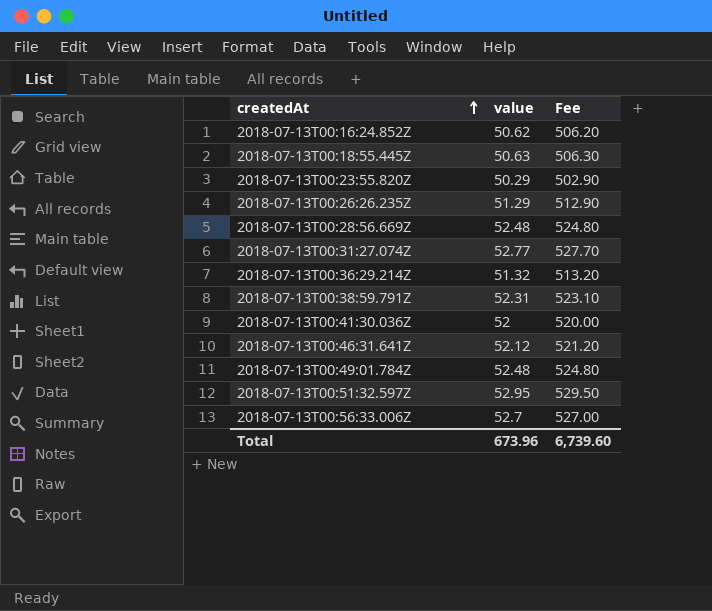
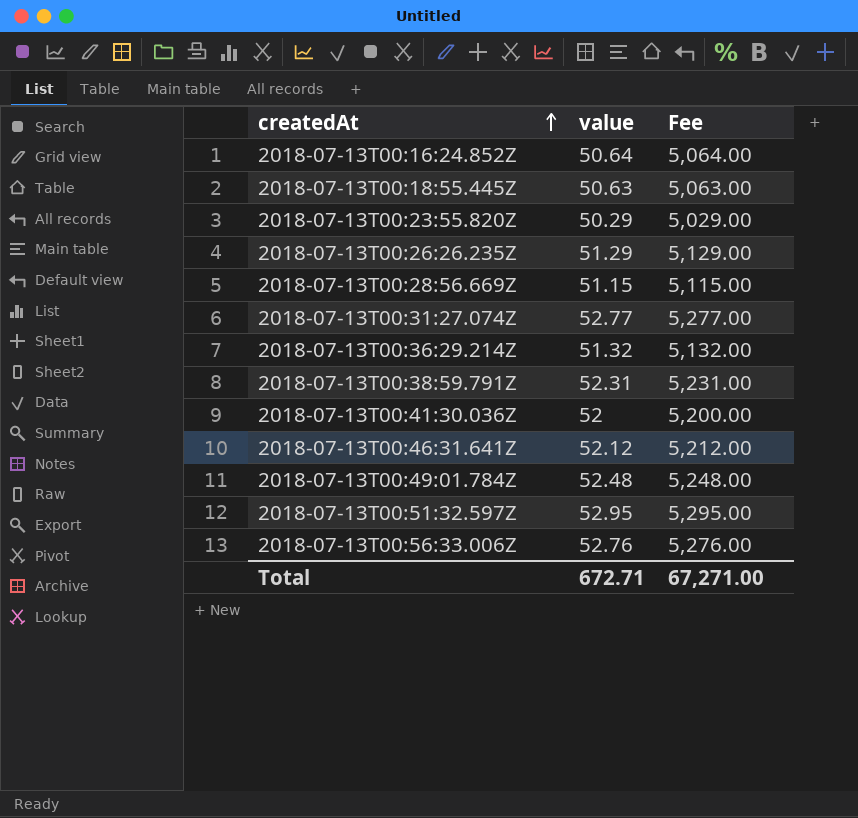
column Fee | formula: [value] * 10 -> [value] * 100
2018-07-13T00:16:24.852Z | value: 50.62 -> 50.64
2018-07-13T00:28:56.669Z | value: 52.48 -> 51.15
2018-07-13T00:56:33.006Z | value: 52.7 -> 52.76
Total | value: 673.96 -> 672.71
Total | Fee: 6,739.60 -> 67,271.00

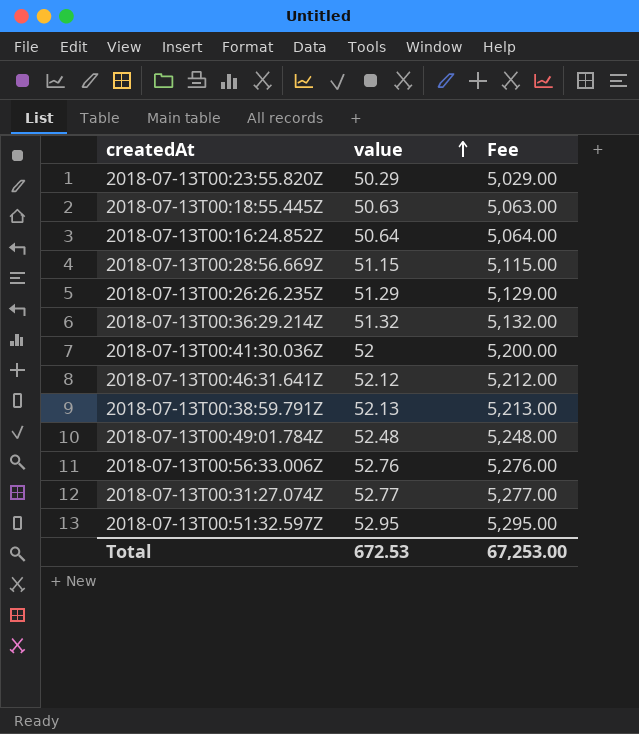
row order: createdAt ascending -> value ascending
2018-07-13T00:38:59.791Z | value: 52.31 -> 52.13
2018-07-13T00:38:59.791Z | Fee: 5,231.00 -> 5,213.00
Total | value: 672.71 -> 672.53
Total | Fee: 67,271.00 -> 67,253.00

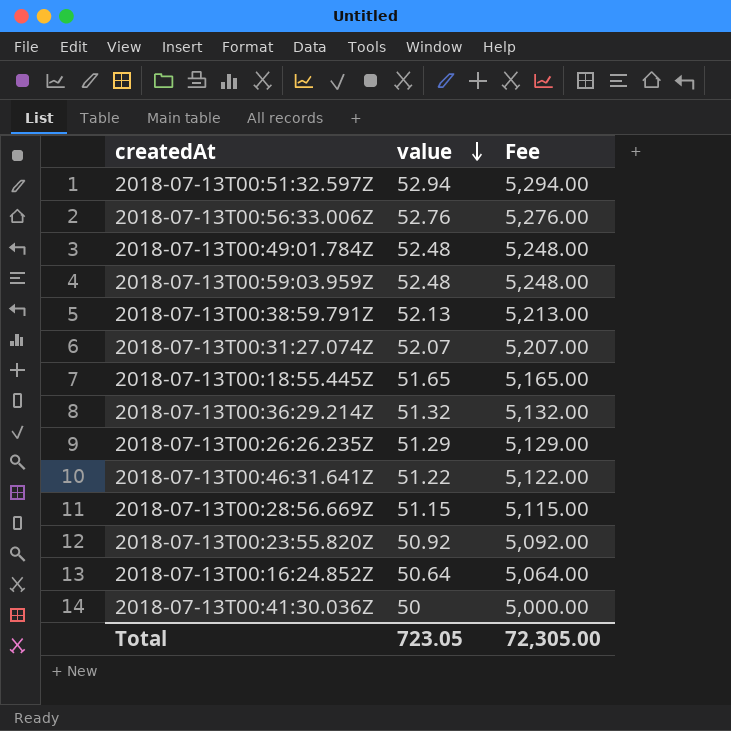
row order: value ascending -> value descending
2018-07-13T00:51:32.597Z | value: 52.95 -> 52.94
2018-07-13T00:51:32.597Z | Fee: 5,295.00 -> 5,294.00
row 2018-07-13T00:59:03.959Z: none -> 52.48 | 5,248.00
2018-07-13T00:31:27.074Z | value: 52.77 -> 52.07
2018-07-13T00:31:27.074Z | Fee: 5,277.00 -> 5,207.00
2018-07-13T00:18:55.445Z | value: 50.63 -> 51.65
2018-07-13T00:18:55.445Z | Fee: 5,063.00 -> 5,165.00
2018-07-13T00:46:31.641Z | value: 52.12 -> 51.22
2018-07-13T00:46:31.641Z | Fee: 5,212.00 -> 5,122.00
2018-07-13T00:23:55.820Z | value: 50.29 -> 50.92
2018-07-13T00:23:55.820Z | Fee: 5,029.00 -> 5,092.00
2018-07-13T00:41:30.036Z | value: 52 -> 50
2018-07-13T00:41:30.036Z | Fee: 5,200.00 -> 5,000.00
Total | value: 672.53 -> 723.05
Total | Fee: 67,253.00 -> 72,305.00

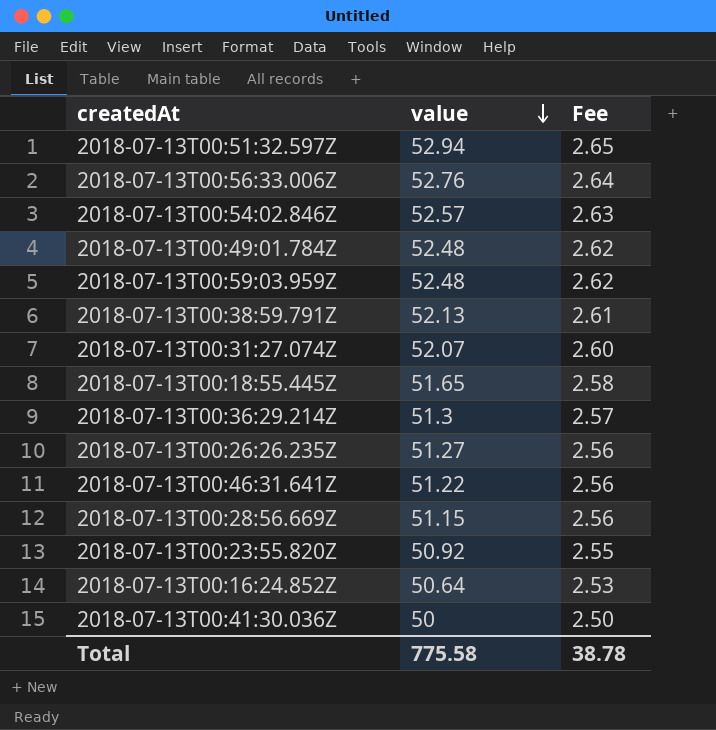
column Fee | formula: [value] * 100 -> [value] * 0.05
row 2018-07-13T00:54:02.846Z: none -> 52.57 | 2.63
2018-07-13T00:36:29.214Z | value: 51.32 -> 51.3
2018-07-13T00:26:26.235Z | value: 51.29 -> 51.27
Total | value: 723.05 -> 775.58
Total | Fee: 72,305.00 -> 38.78

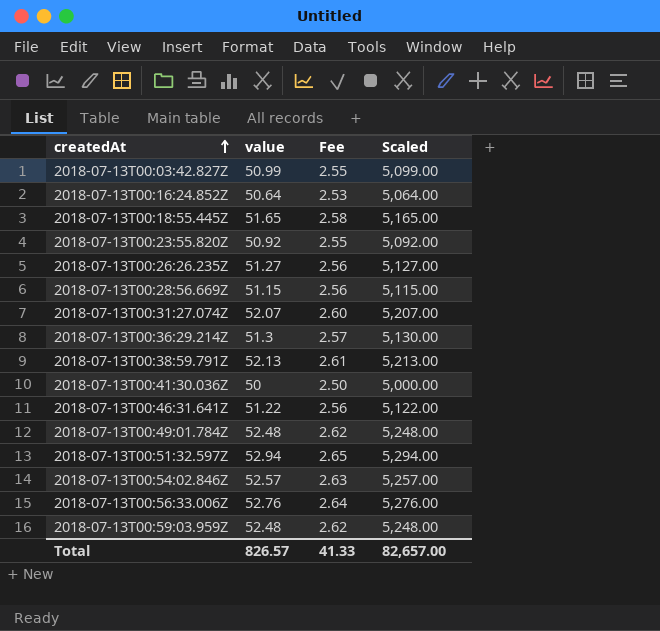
row order: value descending -> createdAt ascending
column Scaled | formula: none -> [value] * 100
row 2018-07-13T00:03:42.827Z: none -> 50.99 | 2.55 | 5,099.00
Total | value: 775.58 -> 826.57
Total | Fee: 38.78 -> 41.33

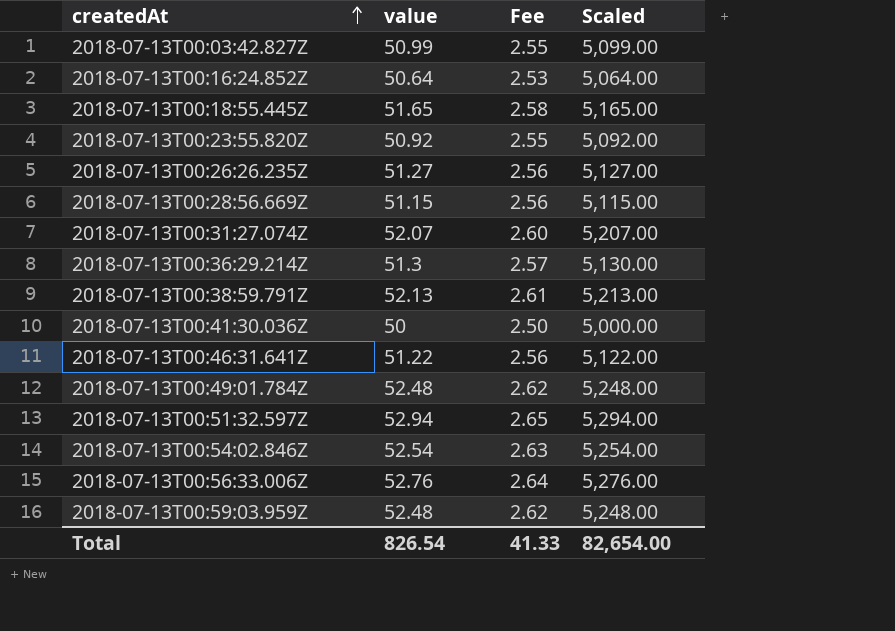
2018-07-13T00:54:02.846Z | value: 52.57 -> 52.54
2018-07-13T00:54:02.846Z | Scaled: 5,257.00 -> 5,254.00
Total | value: 826.57 -> 826.54
Total | Scaled: 82,657.00 -> 82,654.00

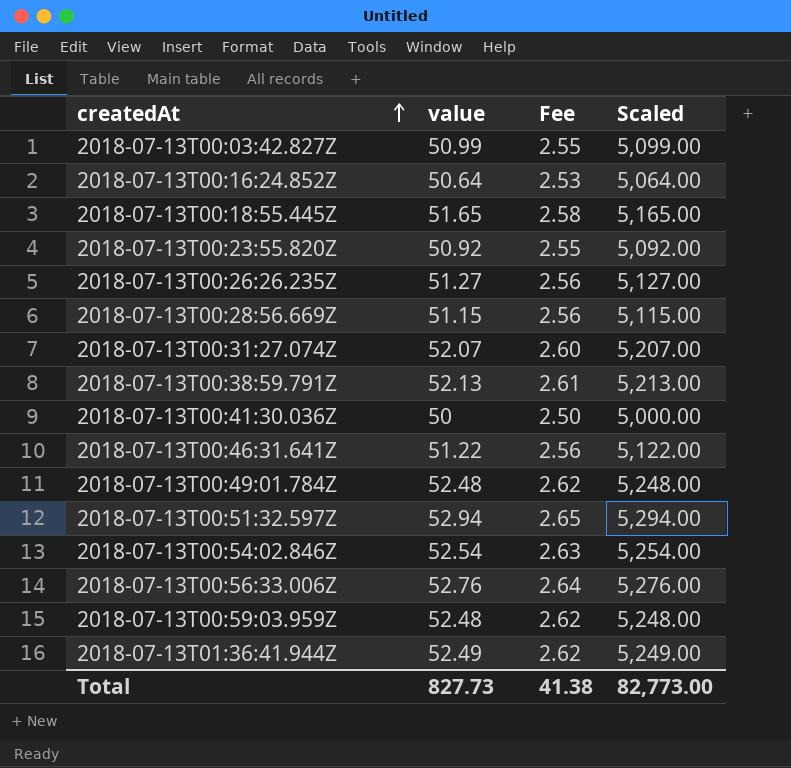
row 2018-07-13T00:36:29.214Z: 51.3 | 2.57 | 5,130.00 -> none
row 2018-07-13T01:36:41.944Z: none -> 52.49 | 2.62 | 5,249.00
Total | value: 826.54 -> 827.73
Total | Fee: 41.33 -> 41.38
Total | Scaled: 82,654.00 -> 82,773.00

